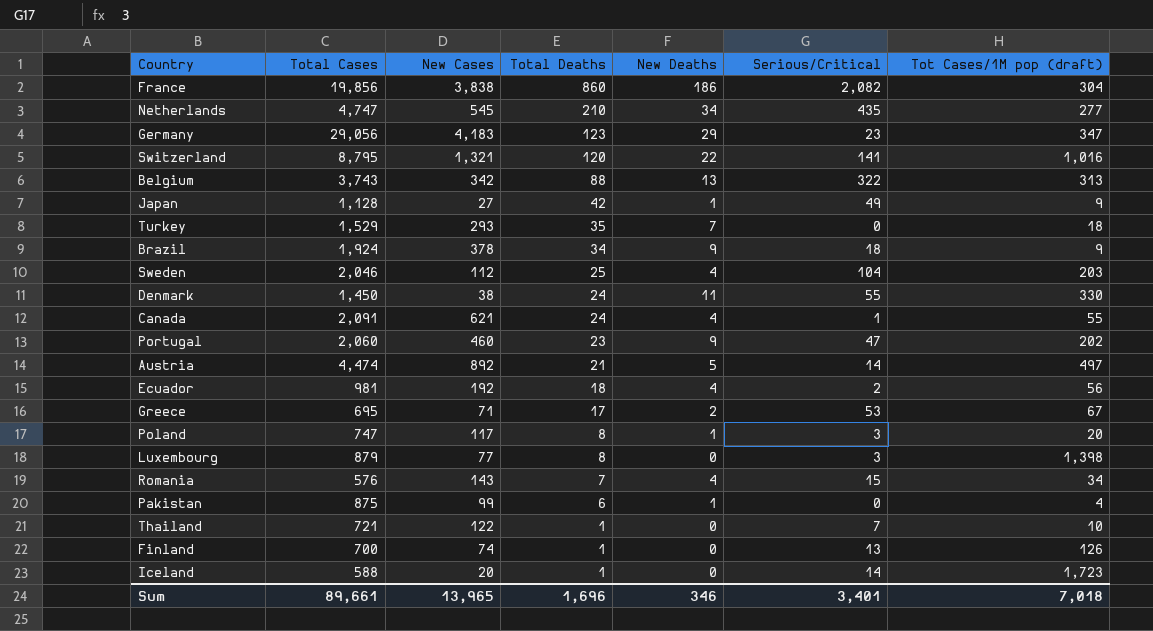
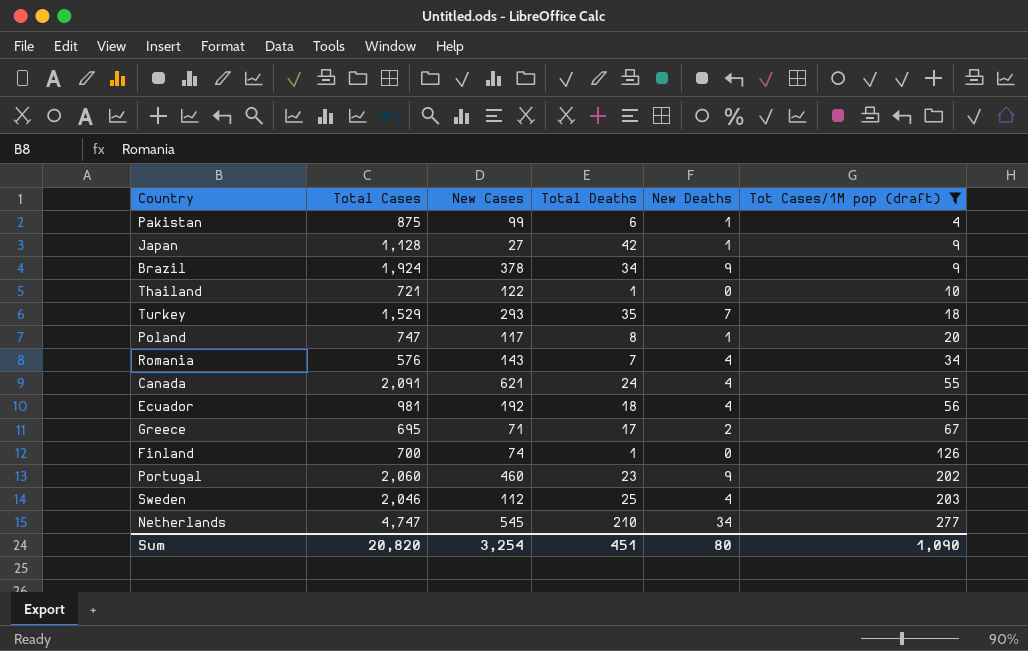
filter: none -> Tot Cases/1M pop (draft) <= 277
row order: Total Deaths descending -> Tot Cases/1M pop (draft) ascending
column Serious/Critical | position: 6 -> none
Sum | Total Cases: 89,661 -> 20,820
Sum | New Cases: 13,965 -> 3,254
Sum | Total Deaths: 1,696 -> 451
Sum | New Deaths: 346 -> 80
Sum | Tot Cases/1M pop (draft): 7,018 -> 1,090

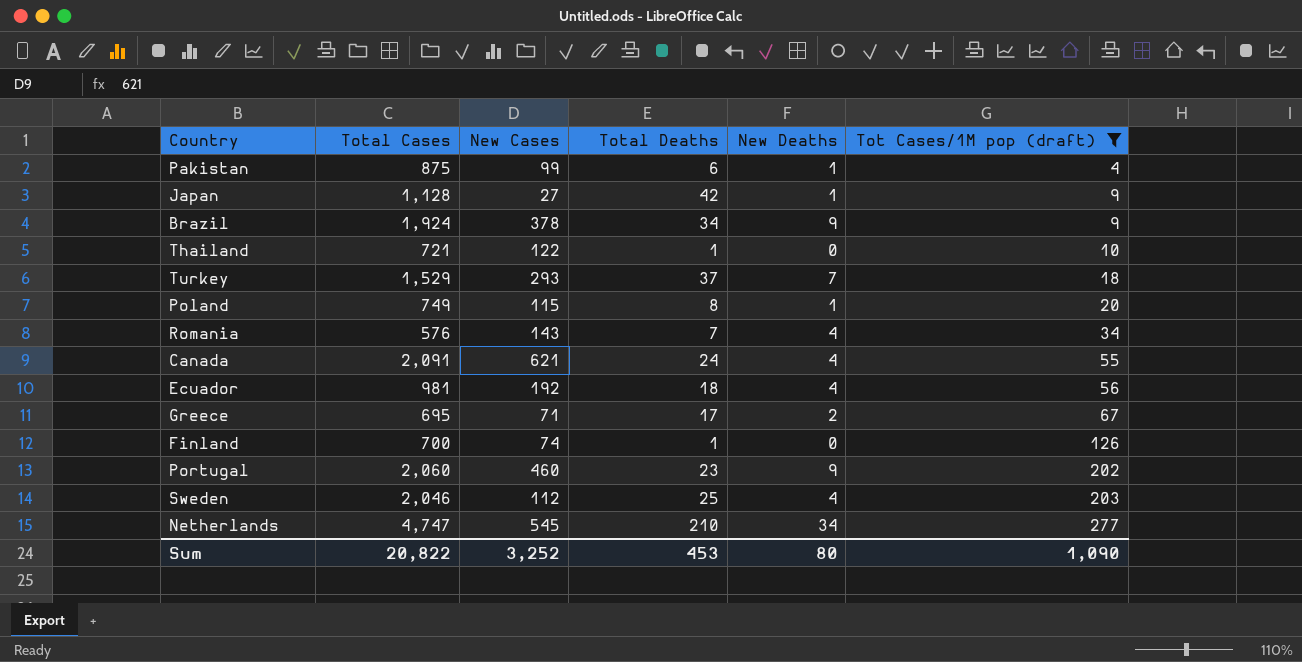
Turkey | Total Deaths: 35 -> 37
Poland | Total Cases: 747 -> 749
Poland | New Cases: 117 -> 115
Sum | Total Cases: 20,820 -> 20,822
Sum | New Cases: 3,254 -> 3,252
Sum | Total Deaths: 451 -> 453

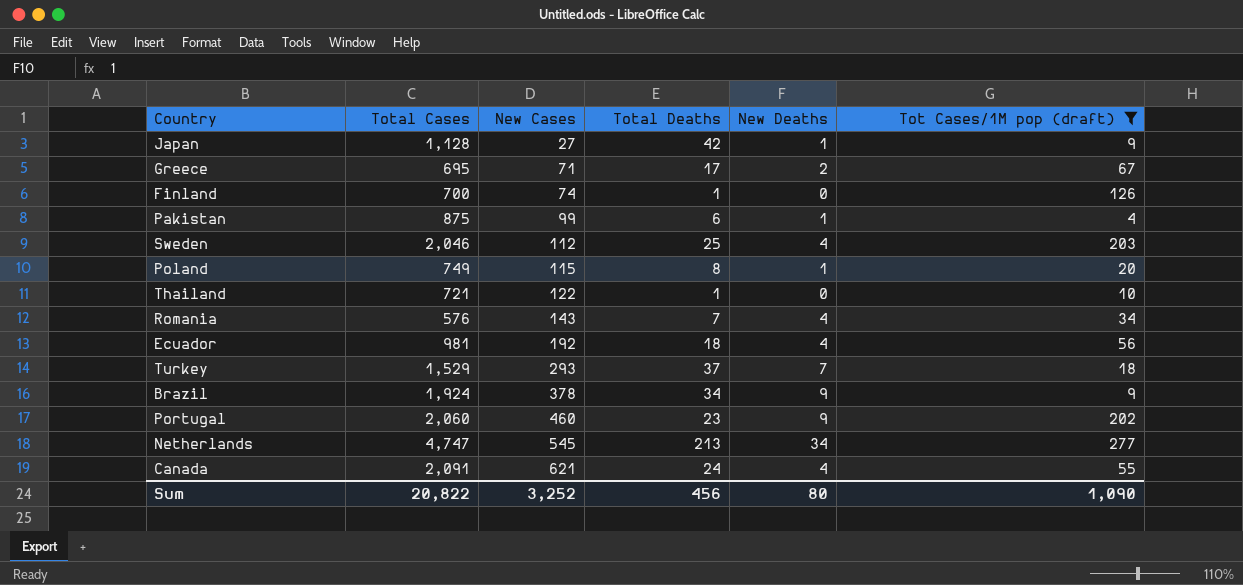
row order: Tot Cases/1M pop (draft) ascending -> New Cases ascending
Netherlands | Total Deaths: 210 -> 213
Sum | Total Deaths: 453 -> 456

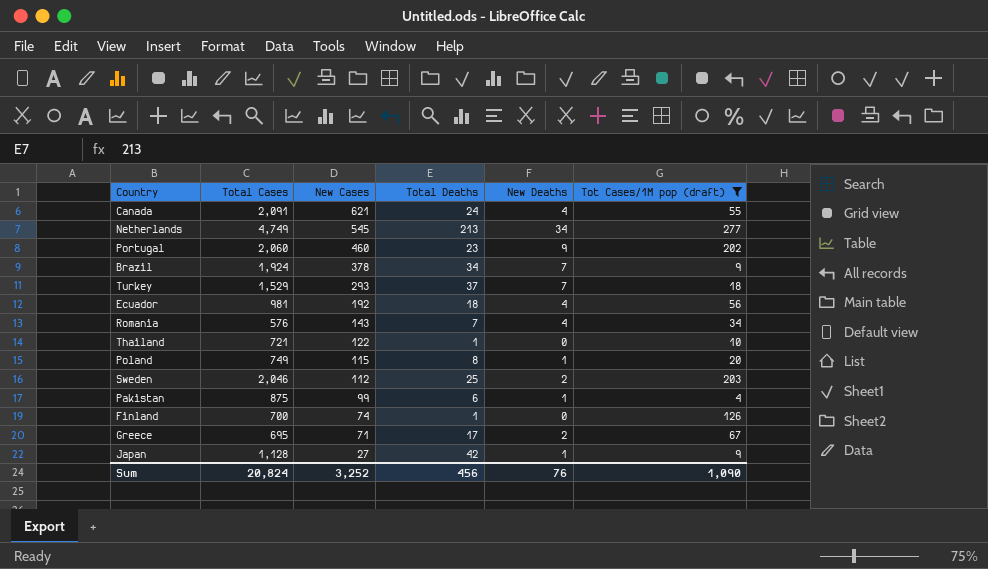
row order: New Cases ascending -> New Cases descending
Netherlands | Total Cases: 4,747 -> 4,749
Brazil | New Deaths: 9 -> 7
Sweden | New Deaths: 4 -> 2
Sum | Total Cases: 20,822 -> 20,824
Sum | New Deaths: 80 -> 76

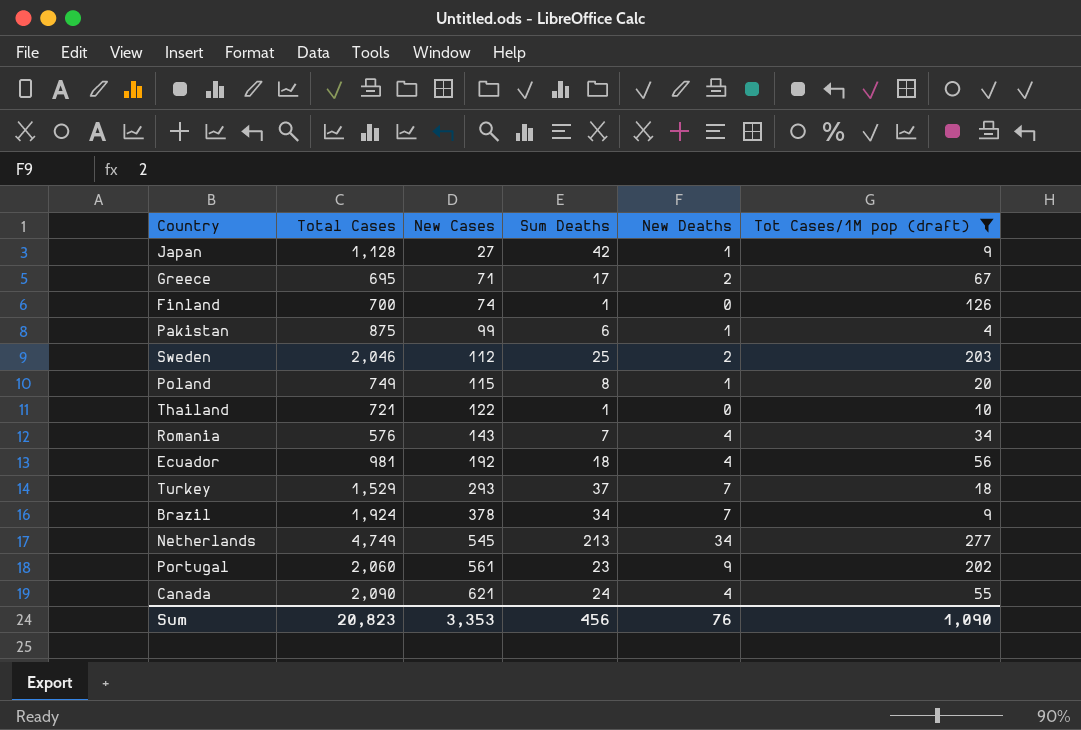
row order: New Cases descending -> New Cases ascending
column name: Total Deaths -> Sum Deaths
Portugal | New Cases: 460 -> 561
Canada | Total Cases: 2,091 -> 2,090
Sum | Total Cases: 20,824 -> 20,823
Sum | New Cases: 3,252 -> 3,353

